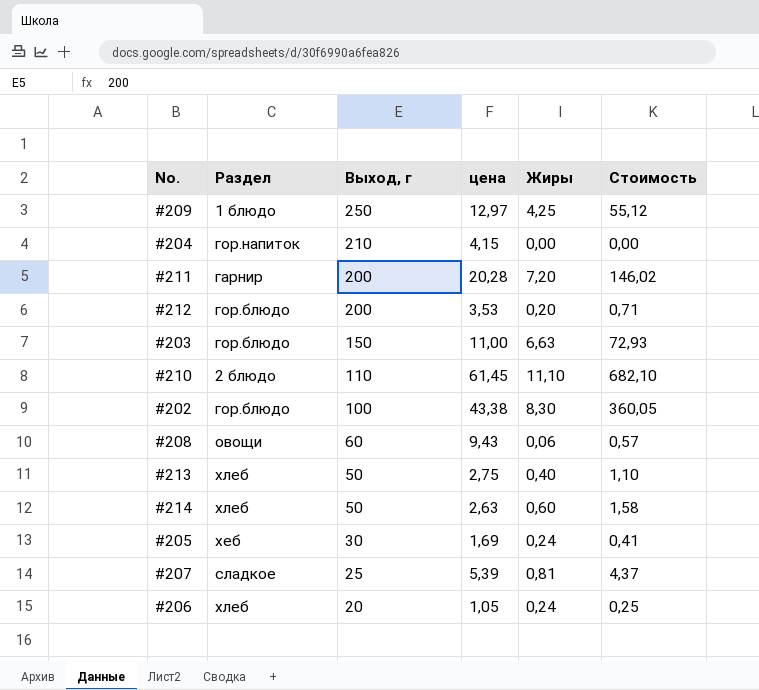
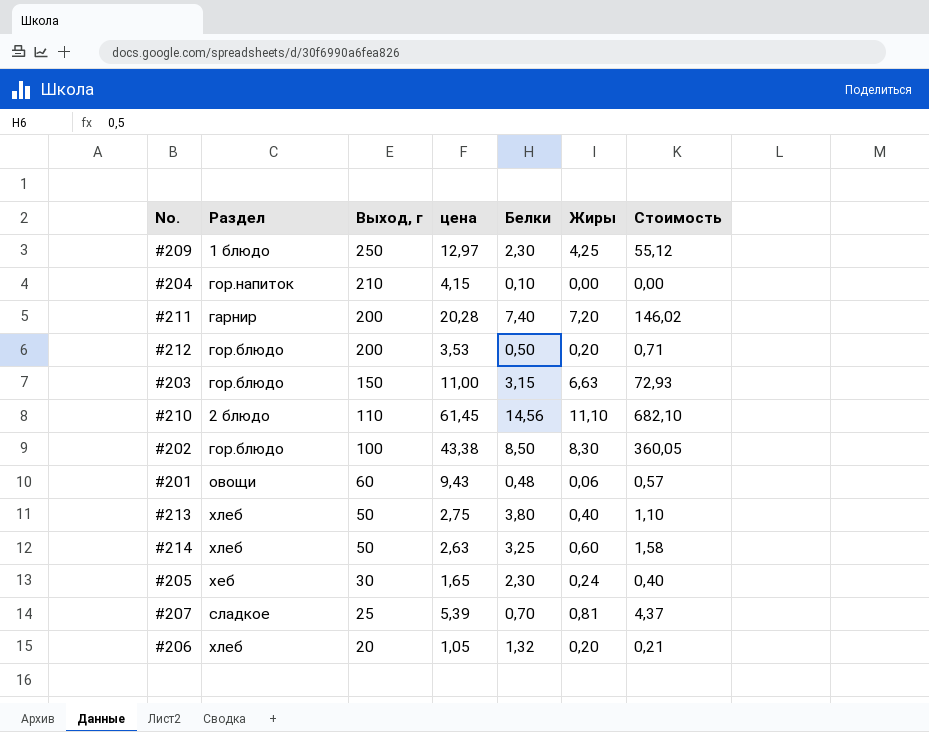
column Белки | position: none -> 5
row #208: овощи | 60 | 9,43 | 0,06 | 0,57 -> none
row #201: none -> овощи | 60 | 9,43 | 0,48 | 0,06 | 0,57
#205 | цена: 1,69 -> 1,65
#205 | Стоимость: 0,41 -> 0,40
#206 | Жиры: 0,24 -> 0,20
#206 | Стоимость: 0,25 -> 0,21

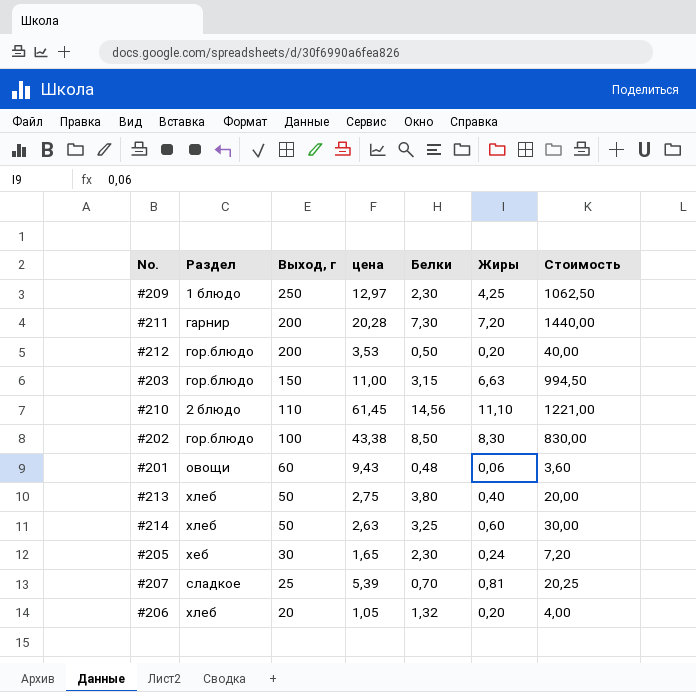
column Стоимость | formula: [цена] * [Жиры] -> [Выход, г] * [Жиры]
row #204: гор.напиток | 210 | 4,15 | 0,10 | 0,00 | 0,00 -> none
#211 | Белки: 7,40 -> 7,30

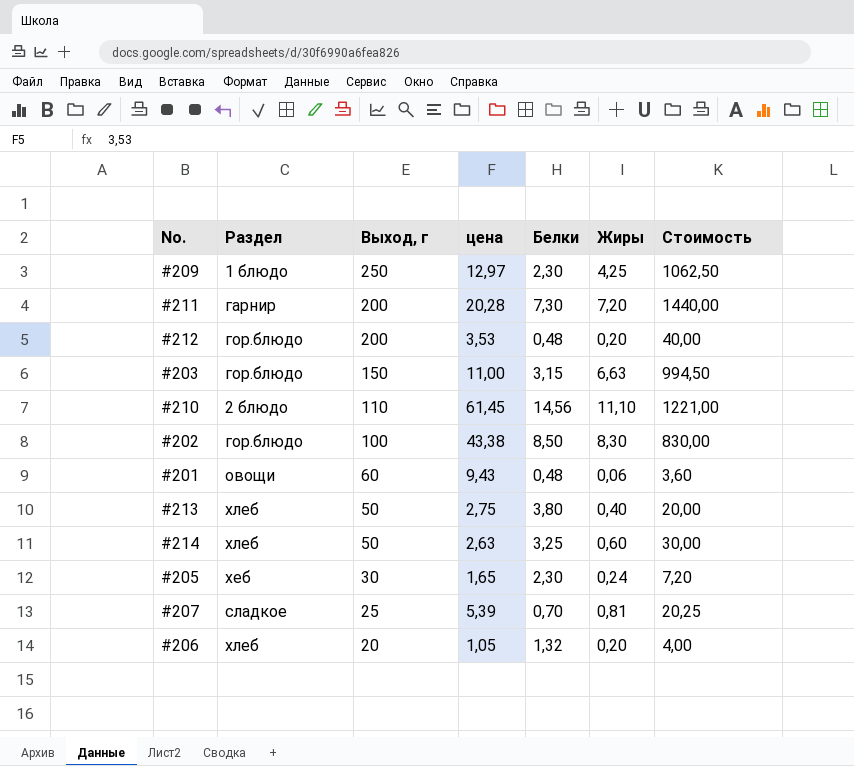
#212 | Белки: 0,50 -> 0,48

